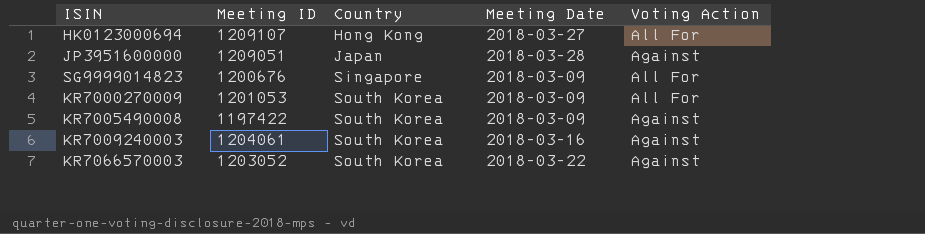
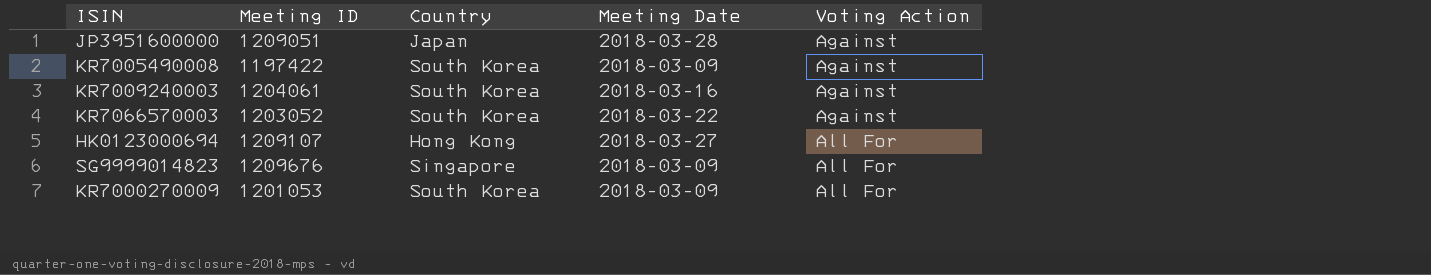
row order: Country ascending -> Voting Action ascending
SG9999014823 | Meeting ID: 1200676 -> 1209676

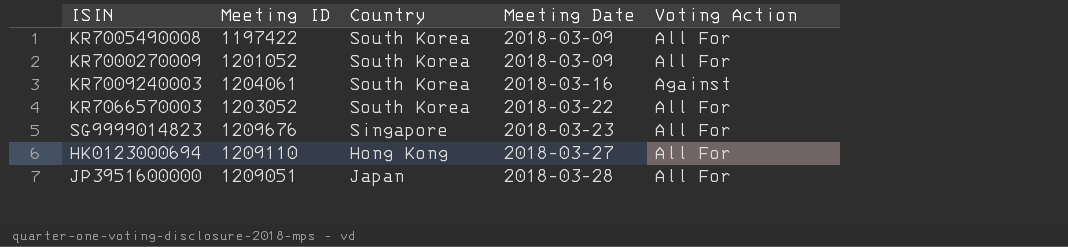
row order: Voting Action ascending -> Meeting Date ascending
KR7005490008 | Voting Action: Against -> All For
KR7000270009 | Meeting ID: 1201053 -> 1201052
KR7066570003 | Voting Action: Against -> All For
SG9999014823 | Meeting Date: 2018-03-09 -> 2018-03-23
HK0123000694 | Meeting ID: 1209107 -> 1209110
JP3951600000 | Voting Action: Against -> All For

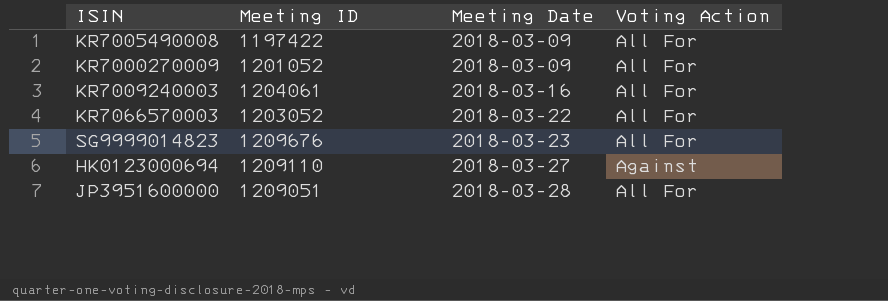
column Country | position: 3 -> none
KR7009240003 | Voting Action: Against -> All For
HK0123000694 | Voting Action: All For -> Against

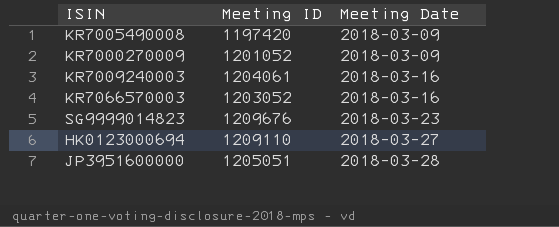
column Voting Action | position: 4 -> none
KR7005490008 | Meeting ID: 1197422 -> 1197420
KR7066570003 | Meeting Date: 2018-03-22 -> 2018-03-16
JP3951600000 | Meeting ID: 1209051 -> 1205051

